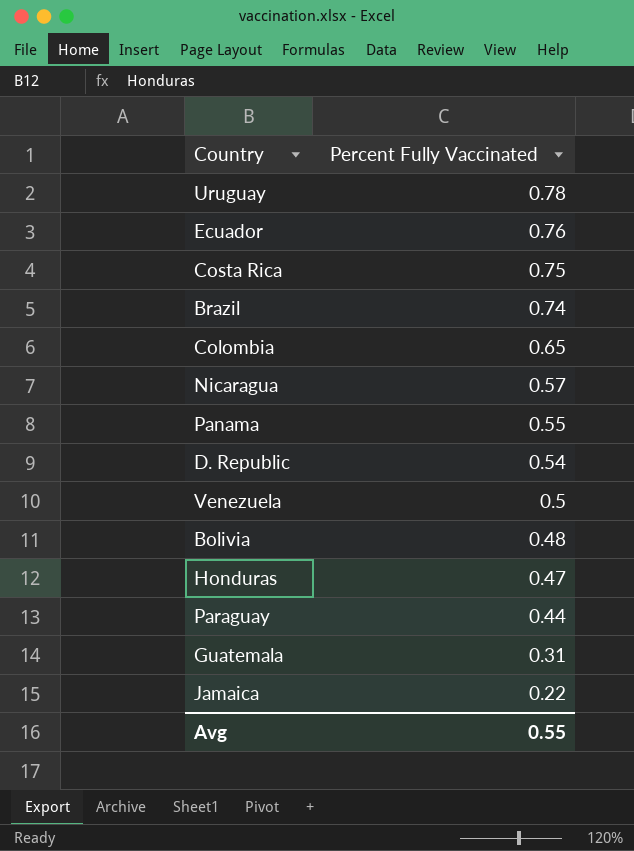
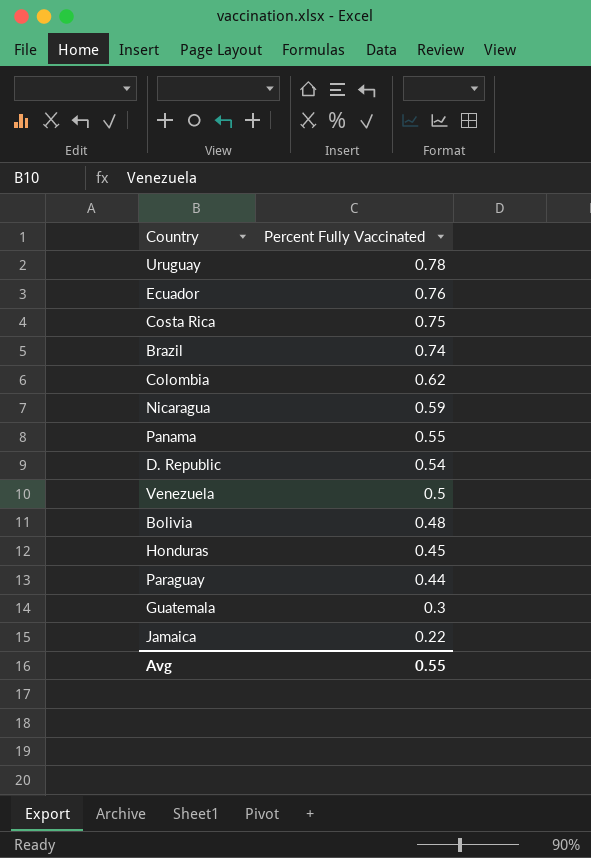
Colombia | Percent Fully Vaccinated: 0.65 -> 0.62
Nicaragua | Percent Fully Vaccinated: 0.57 -> 0.59
Honduras | Percent Fully Vaccinated: 0.47 -> 0.45
Guatemala | Percent Fully Vaccinated: 0.31 -> 0.3

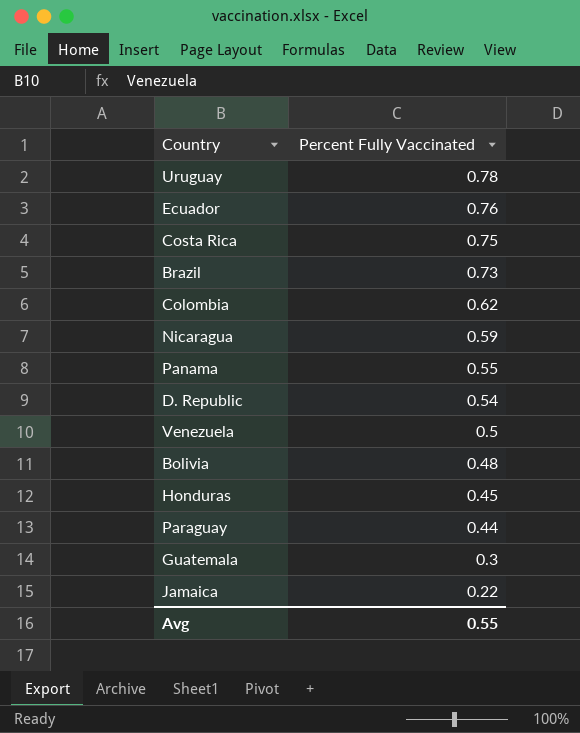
Brazil | Percent Fully Vaccinated: 0.74 -> 0.73

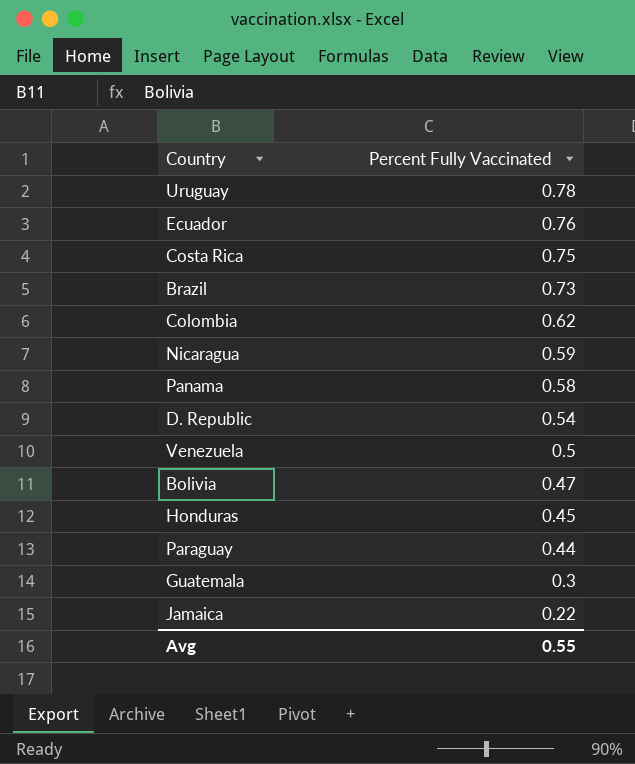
Panama | Percent Fully Vaccinated: 0.55 -> 0.58
Bolivia | Percent Fully Vaccinated: 0.48 -> 0.47

